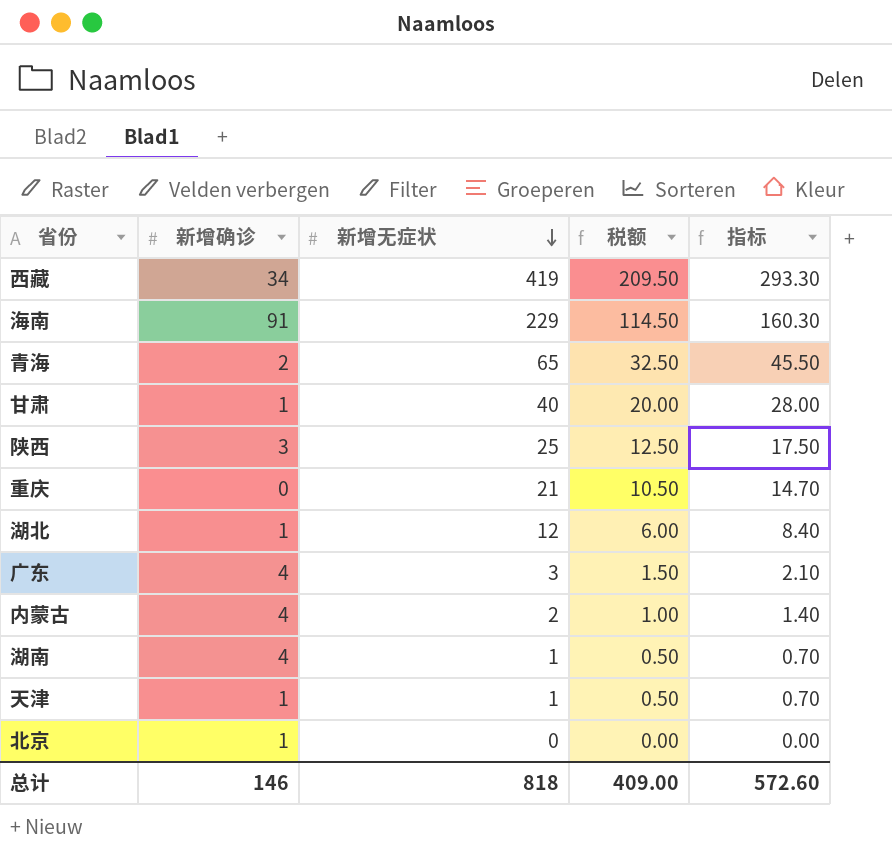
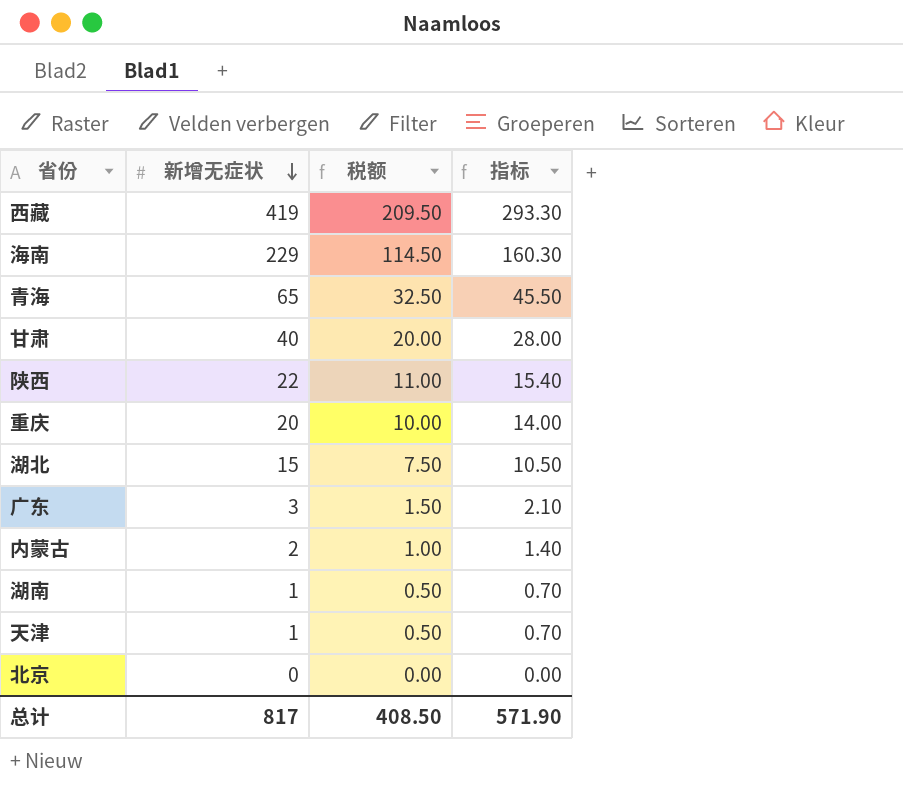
column 新增确诊 | position: 2 -> none
陕西 | 新增无症状: 25 -> 22
陕西 | 税额: 12.50 -> 11.00
陕西 | 指标: 17.50 -> 15.40
重庆 | 新增无症状: 21 -> 20
重庆 | 税额: 10.50 -> 10.00
重庆 | 指标: 14.70 -> 14.00
湖北 | 新增无症状: 12 -> 15
湖北 | 税额: 6.00 -> 7.50
湖北 | 指标: 8.40 -> 10.50
总计 | 新增无症状: 818 -> 817
总计 | 税额: 409.00 -> 408.50
总计 | 指标: 572.60 -> 571.90

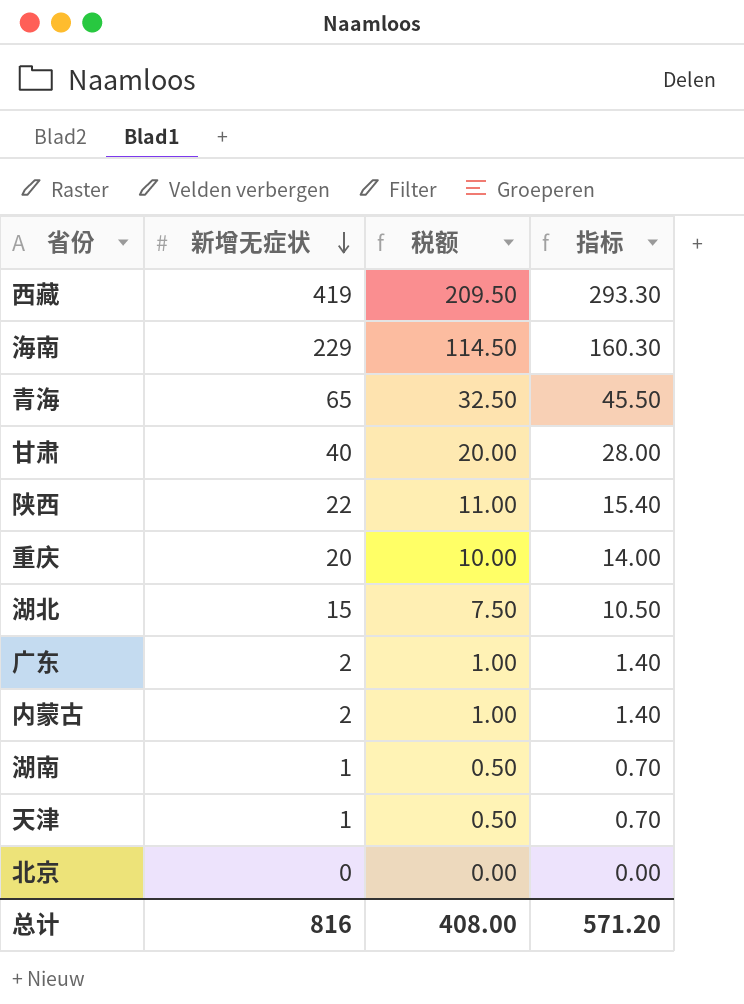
广东 | 新增无症状: 3 -> 2
广东 | 税额: 1.50 -> 1.00
广东 | 指标: 2.10 -> 1.40
总计 | 新增无症状: 817 -> 816
总计 | 税额: 408.50 -> 408.00
总计 | 指标: 571.90 -> 571.20

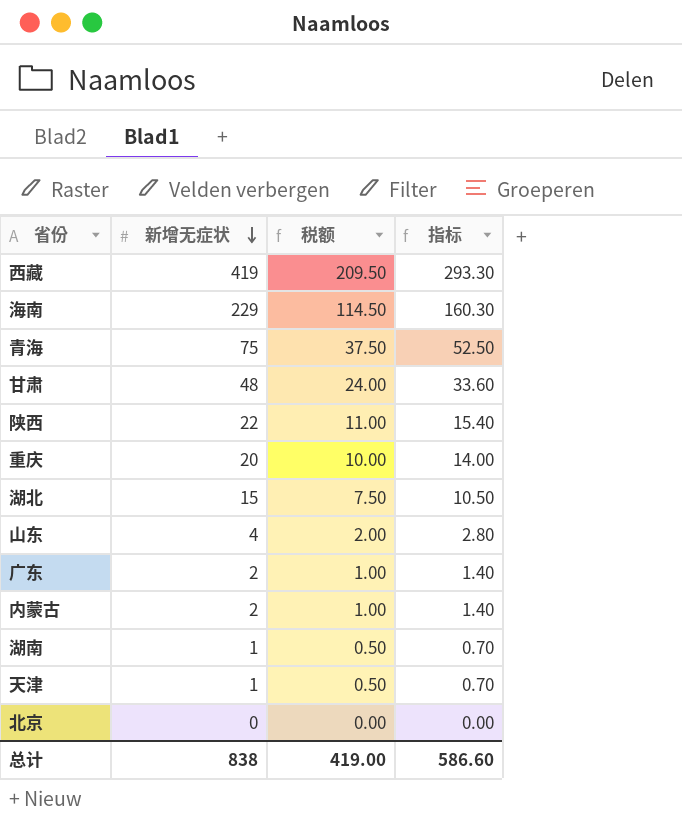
青海 | 新增无症状: 65 -> 75
青海 | 税额: 32.50 -> 37.50
青海 | 指标: 45.50 -> 52.50
甘肃 | 新增无症状: 40 -> 48
甘肃 | 税额: 20.00 -> 24.00
甘肃 | 指标: 28.00 -> 33.60
row 山东: none -> 4 | 2.00 | 2.80
总计 | 新增无症状: 816 -> 838
总计 | 税额: 408.00 -> 419.00
总计 | 指标: 571.20 -> 586.60

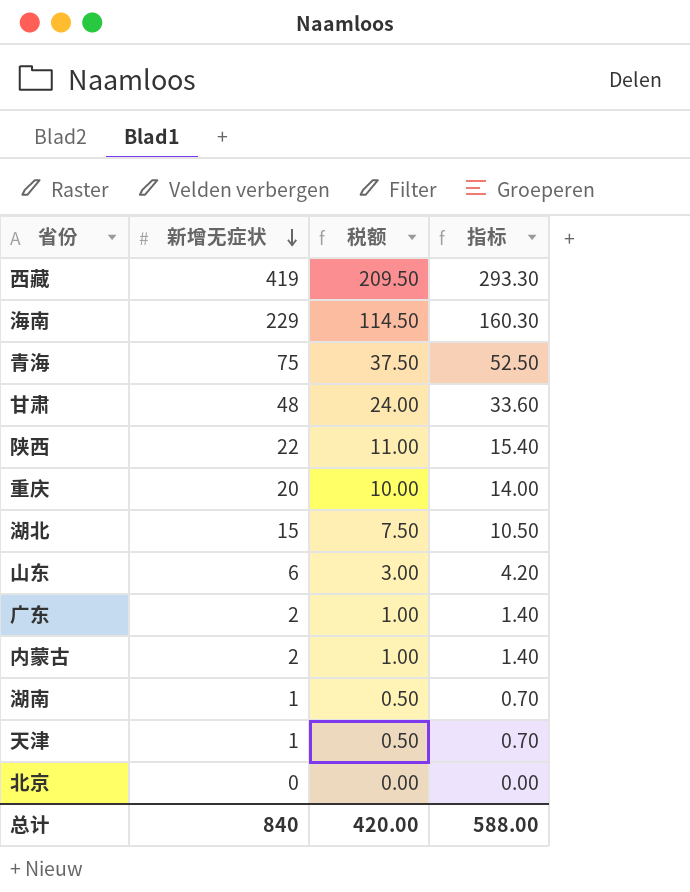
山东 | 新增无症状: 4 -> 6
山东 | 税额: 2.00 -> 3.00
山东 | 指标: 2.80 -> 4.20
总计 | 新增无症状: 838 -> 840
总计 | 税额: 419.00 -> 420.00
总计 | 指标: 586.60 -> 588.00

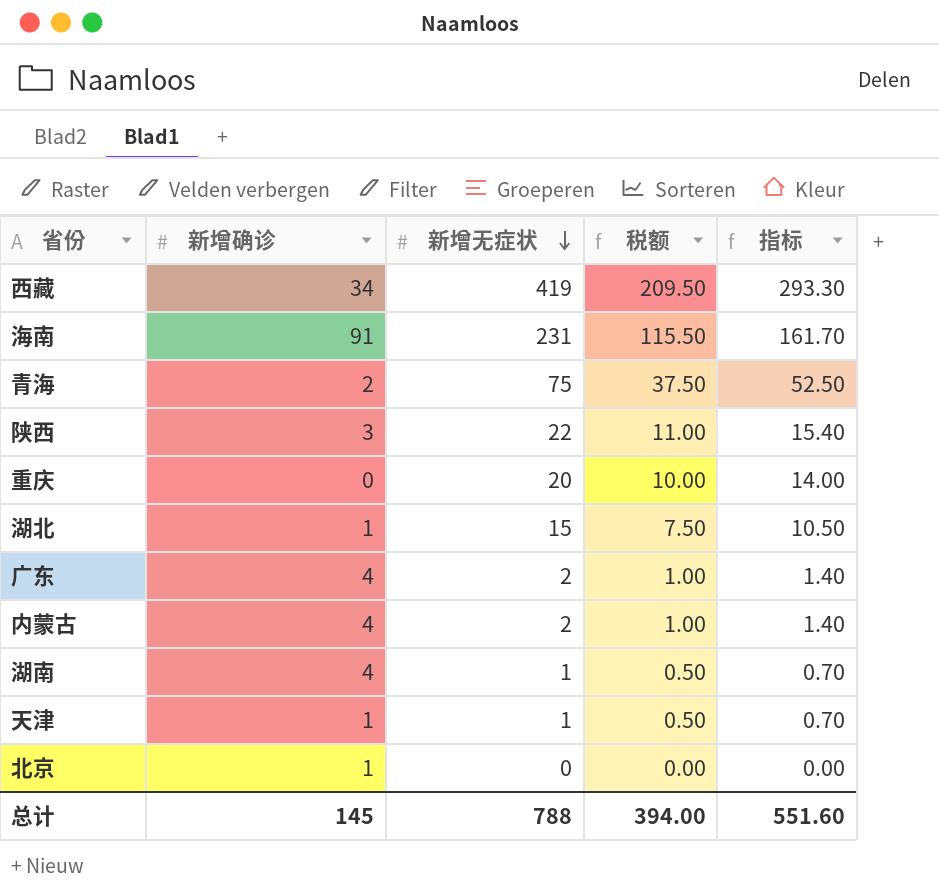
column 新增确诊 | position: none -> 2
row 甘肃: 48 | 24.00 | 33.60 -> none
row 山东: 6 | 3.00 | 4.20 -> none
海南 | 新增无症状: 229 -> 231
海南 | 税额: 114.50 -> 115.50
海南 | 指标: 160.30 -> 161.70
总计 | 新增无症状: 840 -> 788
总计 | 税额: 420.00 -> 394.00
总计 | 指标: 588.00 -> 551.60

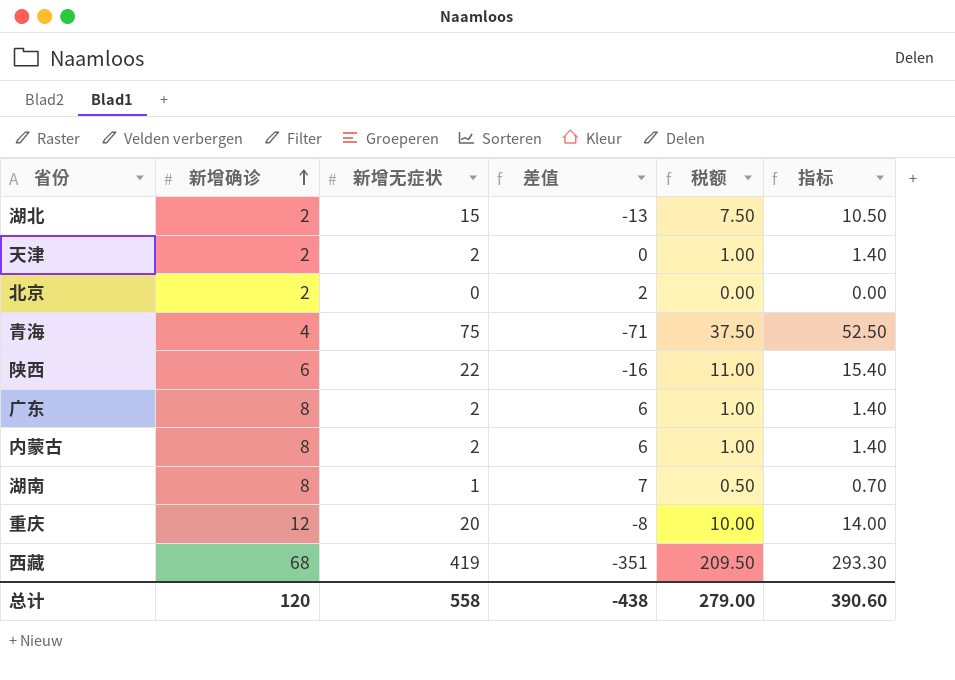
row order: 新增无症状 descending -> 新增确诊 ascending
column 差值 | formula: none -> [新增确诊] - [新增无症状]
row 海南: 91 | 231 | 115.50 | 161.70 -> none
湖北 | 新增确诊: 1 -> 2
天津 | 新增确诊: 1 -> 2
天津 | 新增无症状: 1 -> 2
天津 | 税额: 0.50 -> 1.00
天津 | 指标: 0.70 -> 1.40
北京 | 新增确诊: 1 -> 2
青海 | 新增确诊: 2 -> 4
陕西 | 新增确诊: 3 -> 6
广东 | 新增确诊: 4 -> 8
内蒙古 | 新增确诊: 4 -> 8
湖南 | 新增确诊: 4 -> 8
重庆 | 新增确诊: 0 -> 12
西藏 | 新增确诊: 34 -> 68
总计 | 新增确诊: 145 -> 120
总计 | 新增无症状: 788 -> 558
总计 | 税额: 394.00 -> 279.00
总计 | 指标: 551.60 -> 390.60

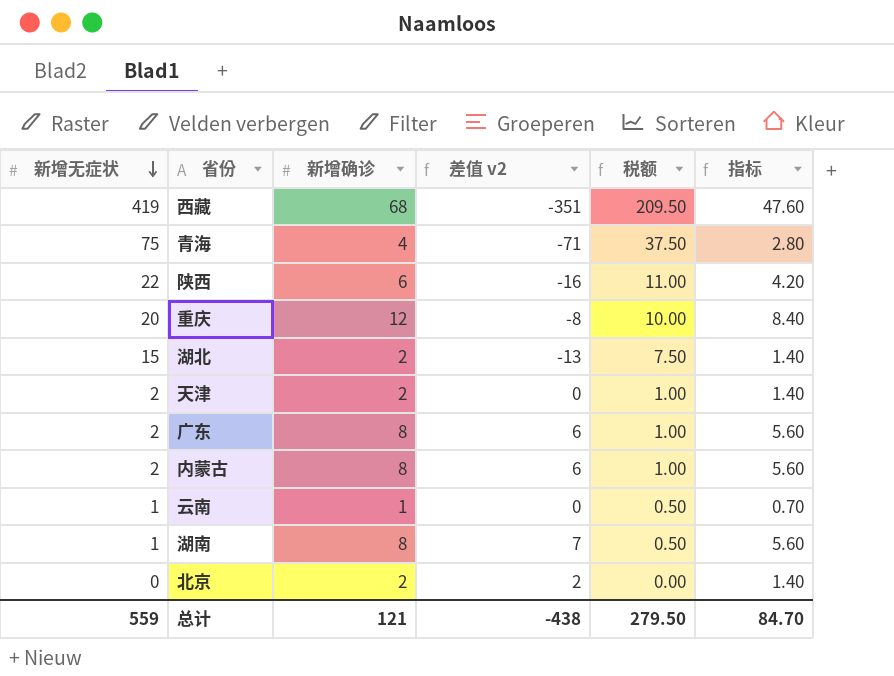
row order: 新增确诊 ascending -> 新增无症状 descending
column 新增无症状 | position: 3 -> 1
column name: 差值 -> 差值 v2
column 指标 | formula: [新增无症状] * 0.7 -> [新增确诊] * 0.7
row 云南: none -> 1 | 1 | 0 | 0.50 | 0.70
总计 | 新增无症状: 558 -> 559
总计 | 新增确诊: 120 -> 121
总计 | 税额: 279.00 -> 279.50
总计 | 指标: 390.60 -> 84.70

